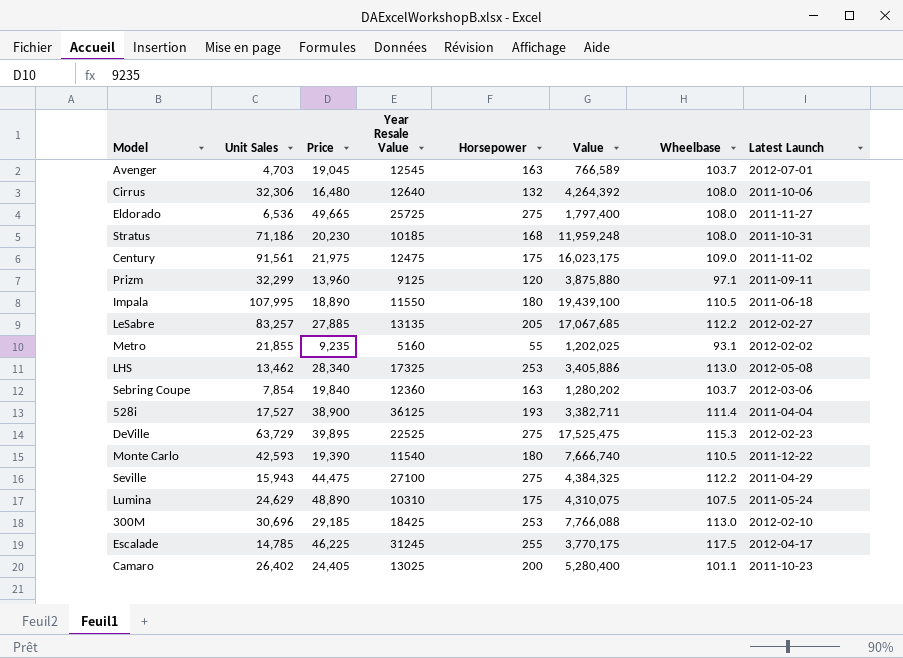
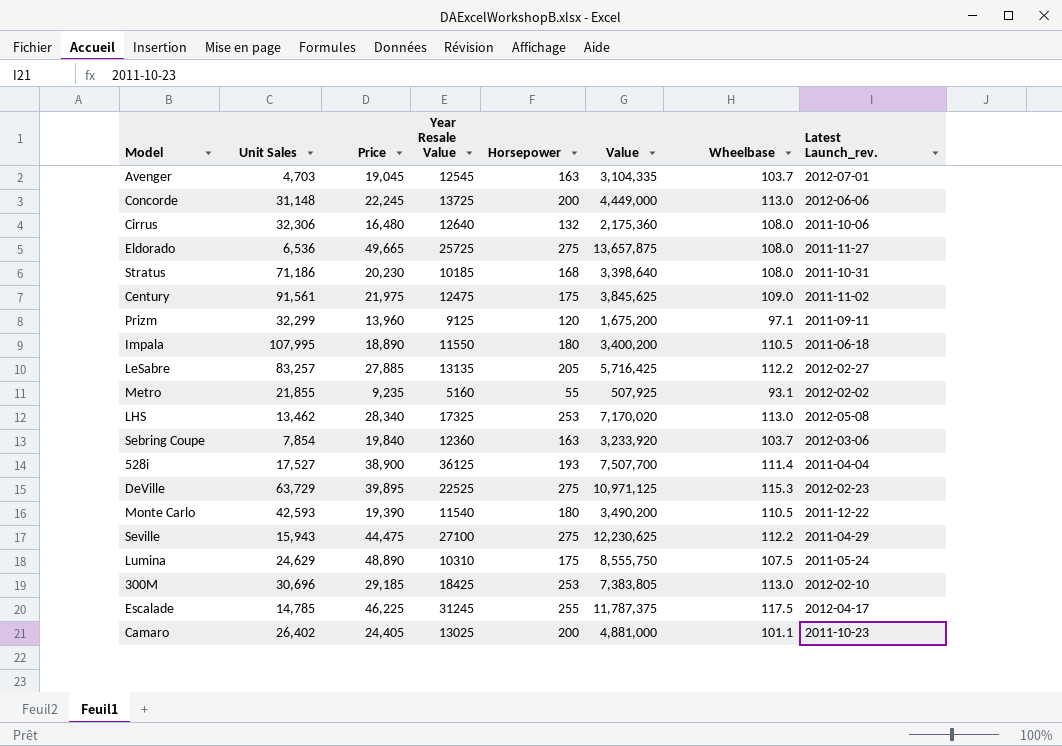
column Value | formula: [Unit Sales] * [Horsepower] -> [Price] * [Horsepower]
column name: Latest Launch -> Latest Launch_rev.
row Concorde: none -> 31,148 | 22,245 | 13725 | 200 | 4,449,000 | 113.0 | 2012-06-06

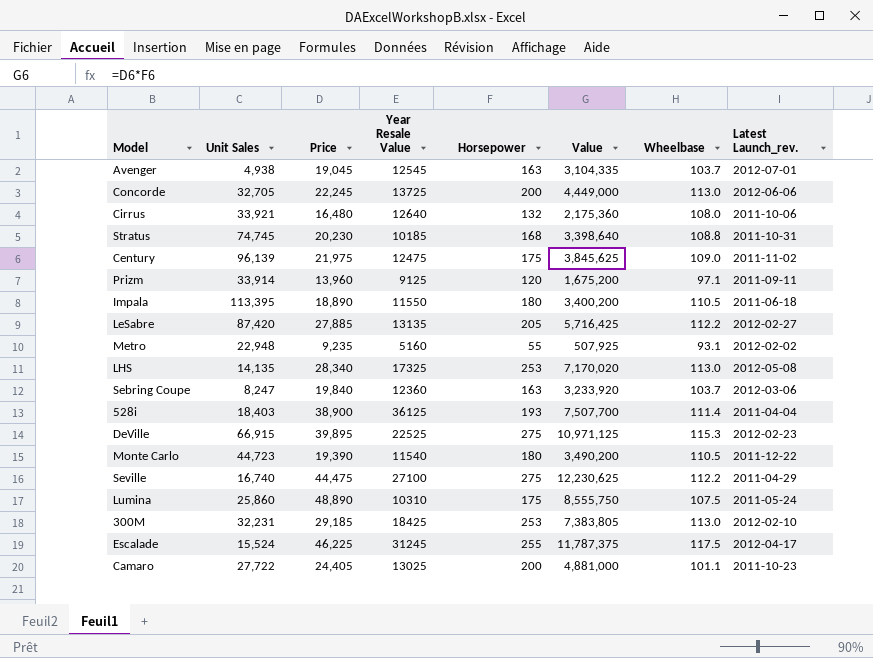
row Eldorado: 6,536 | 49,665 | 25725 | 275 | 13,657,875 | 108.0 | 2011-11-27 -> none
Avenger | Unit Sales: 4,703 -> 4,938
Concorde | Unit Sales: 31,148 -> 32,705
Cirrus | Unit Sales: 32,306 -> 33,921
Stratus | Unit Sales: 71,186 -> 74,745
Stratus | Wheelbase: 108.0 -> 108.8
Century | Unit Sales: 91,561 -> 96,139
Prizm | Unit Sales: 32,299 -> 33,914
Impala | Unit Sales: 107,995 -> 113,395
LeSabre | Unit Sales: 83,257 -> 87,420
Metro | Unit Sales: 21,855 -> 22,948
LHS | Unit Sales: 13,462 -> 14,135
Sebring Coupe | Unit Sales: 7,854 -> 8,247
528i | Unit Sales: 17,527 -> 18,403
DeVille | Unit Sales: 63,729 -> 66,915
Monte Carlo | Unit Sales: 42,593 -> 44,723
Seville | Unit Sales: 15,943 -> 16,740
Lumina | Unit Sales: 24,629 -> 25,860
300M | Unit Sales: 30,696 -> 32,231
Escalade | Unit Sales: 14,785 -> 15,524
Camaro | Unit Sales: 26,402 -> 27,722

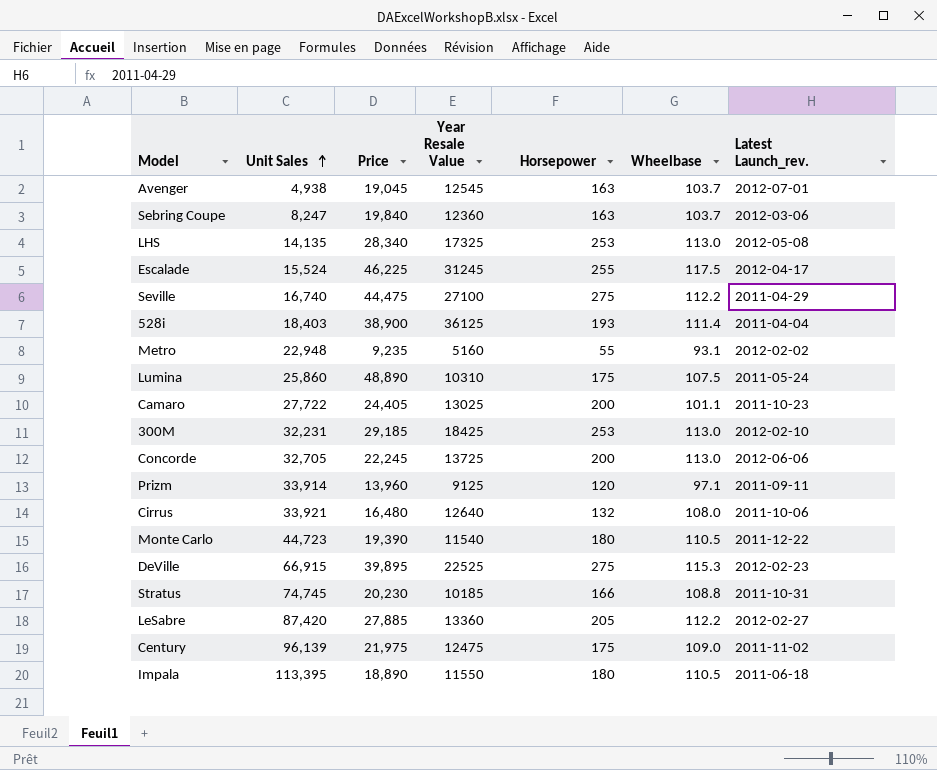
row order: none -> Unit Sales ascending
column Value | formula: [Price] * [Horsepower] -> none
Stratus | Horsepower: 168 -> 166
LeSabre | Year Resale Value: 13135 -> 13360

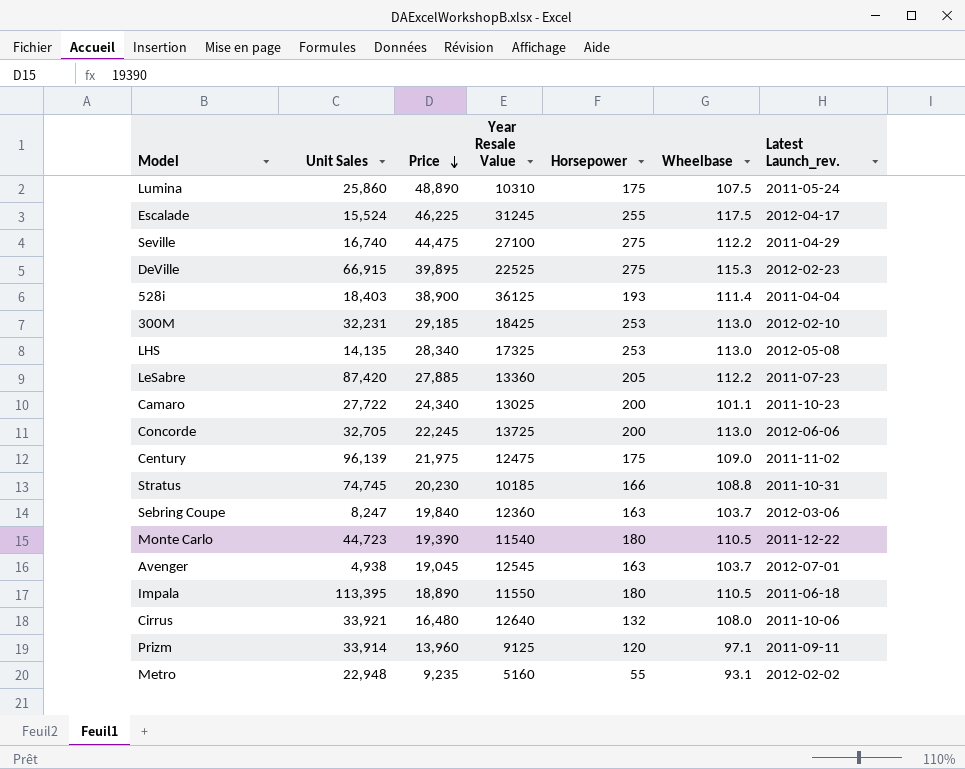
row order: Unit Sales ascending -> Price descending
LeSabre | Latest Launch_rev.: 2012-02-27 -> 2011-07-23
Camaro | Price: 24,405 -> 24,340

